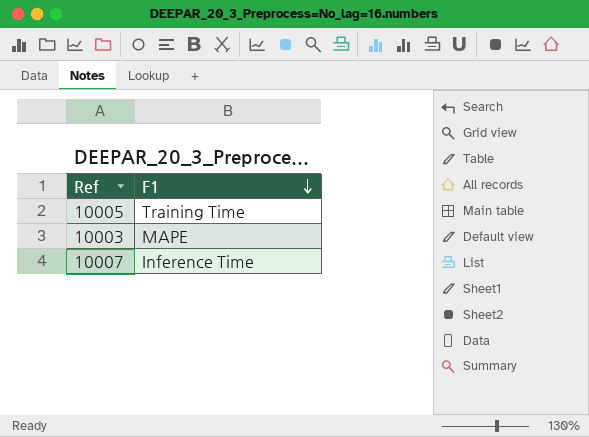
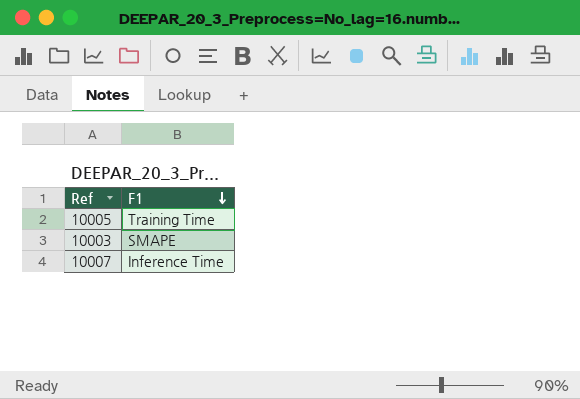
10003 | F1: MAPE -> SMAPE

